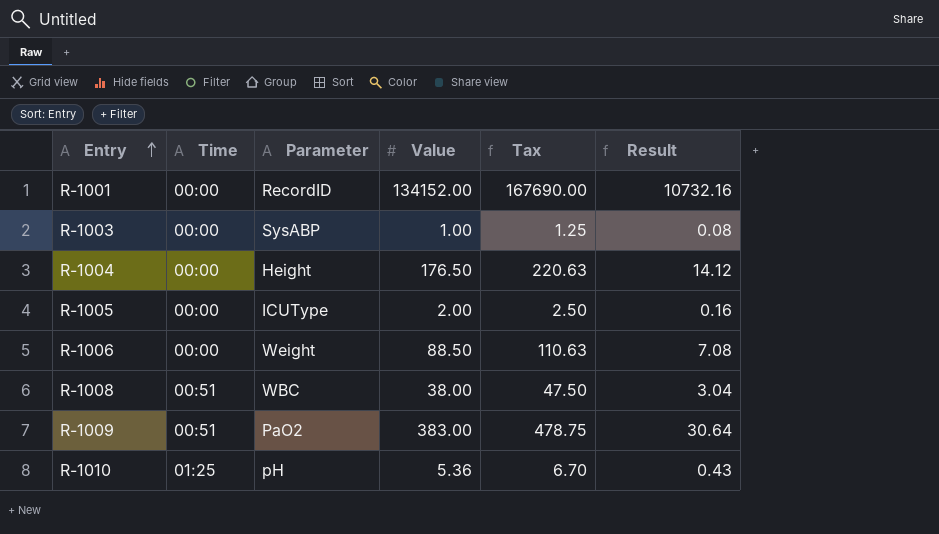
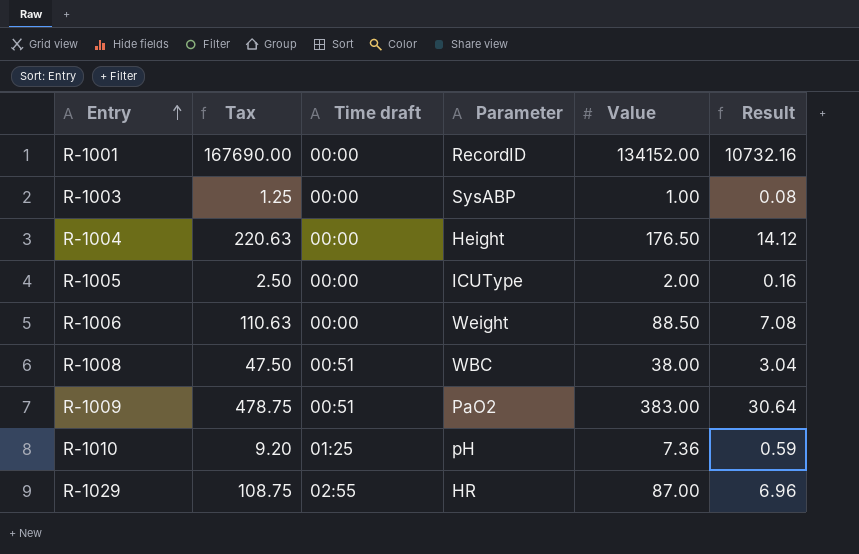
column Tax | position: 5 -> 2
column name: Time -> Time draft
R-1010 | Tax: 6.70 -> 9.20
R-1010 | Value: 5.36 -> 7.36
R-1010 | Result: 0.43 -> 0.59
row R-1029: none -> 108.75 | 02:55 | HR | 87.00 | 6.96

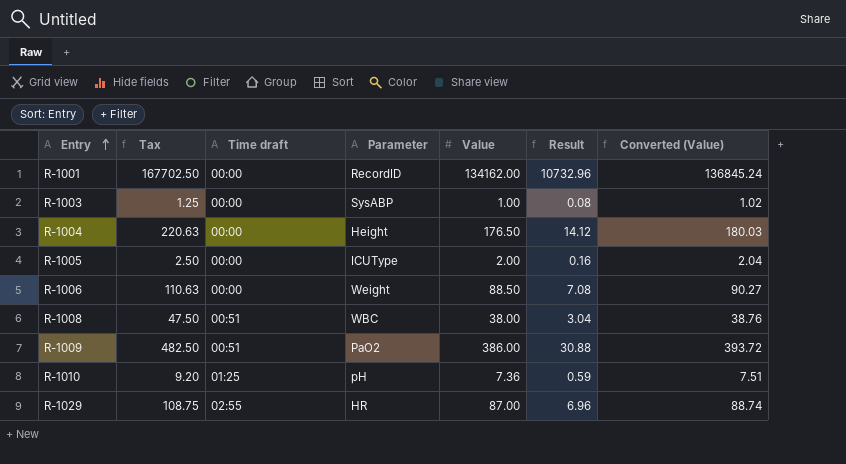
column Converted (Value) | formula: none -> [Value] * 1.02
R-1001 | Tax: 167690.00 -> 167702.50
R-1001 | Value: 134152.00 -> 134162.00
R-1001 | Result: 10732.16 -> 10732.96
R-1009 | Tax: 478.75 -> 482.50
R-1009 | Value: 383.00 -> 386.00
R-1009 | Result: 30.64 -> 30.88

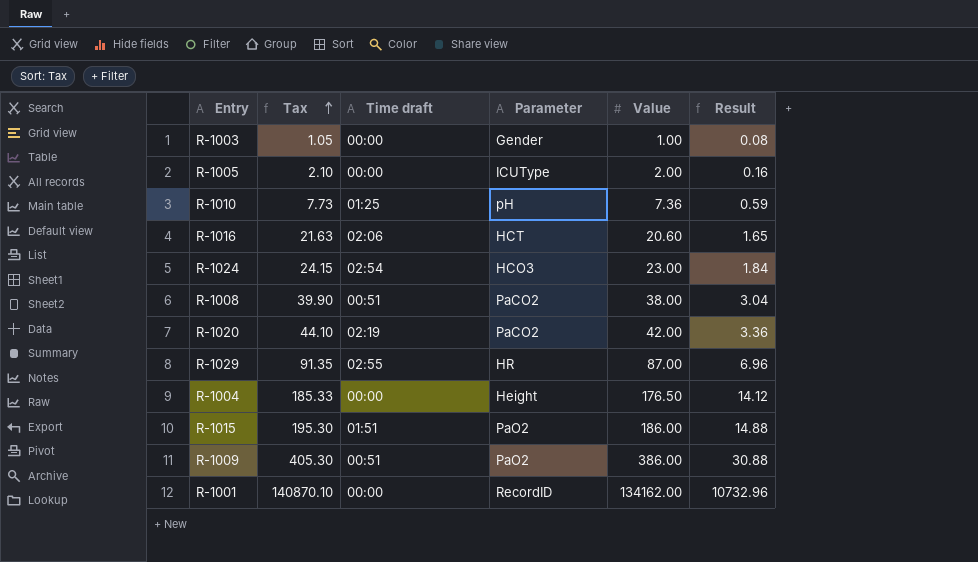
row order: Entry ascending -> Tax ascending
column Converted (Value) | formula: [Value] * 1.02 -> none
column Tax | formula: [Value] * 1.25 -> [Value] * 1.05
row R-1006: 110.63 | 00:00 | Weight | 88.50 | 7.08 | 90.27 -> none
R-1003 | Parameter: SysABP -> Gender
row R-1016: none -> 21.63 | 02:06 | HCT | 20.60 | 1.65
row R-1024: none -> 24.15 | 02:54 | HCO3 | 23.00 | 1.84
R-1008 | Parameter: WBC -> PaCO2
row R-1020: none -> 44.10 | 02:19 | PaCO2 | 42.00 | 3.36
row R-1015: none -> 195.30 | 01:51 | PaO2 | 186.00 | 14.88

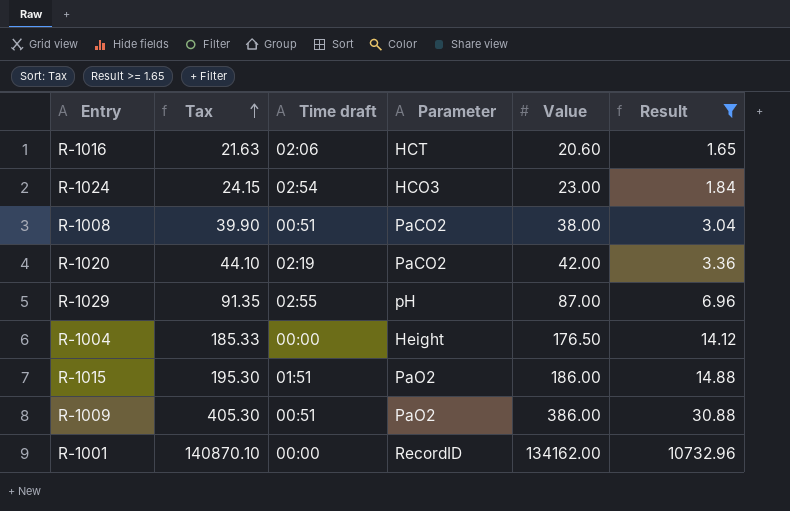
filter: none -> Result >= 1.65
R-1029 | Parameter: HR -> pH

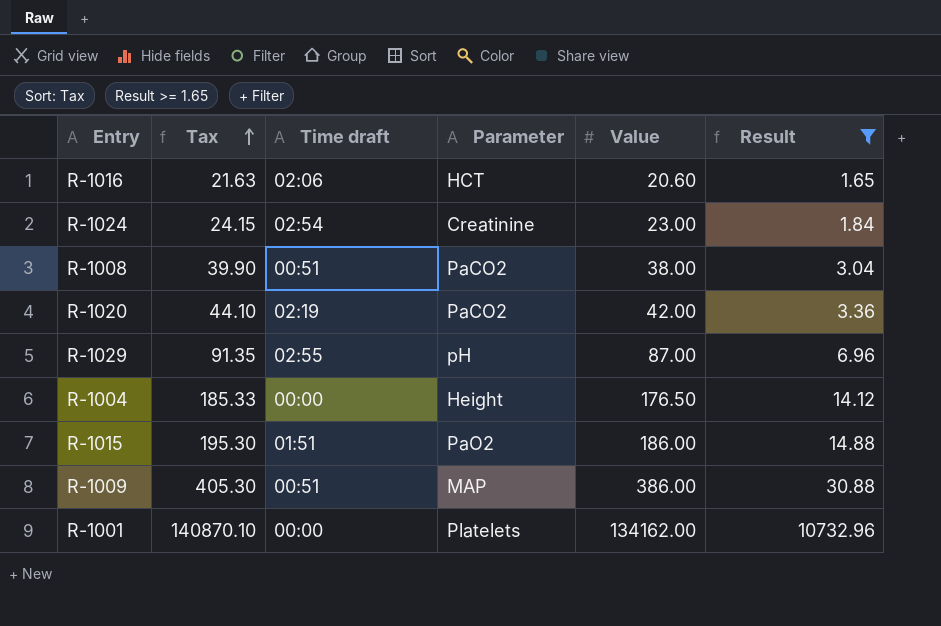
R-1024 | Parameter: HCO3 -> Creatinine
R-1009 | Parameter: PaO2 -> MAP
R-1001 | Parameter: RecordID -> Platelets

